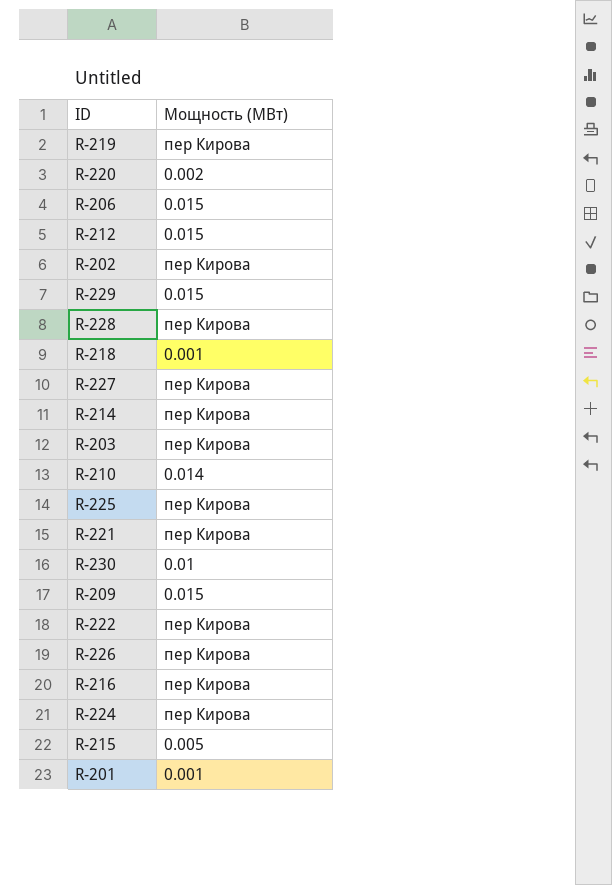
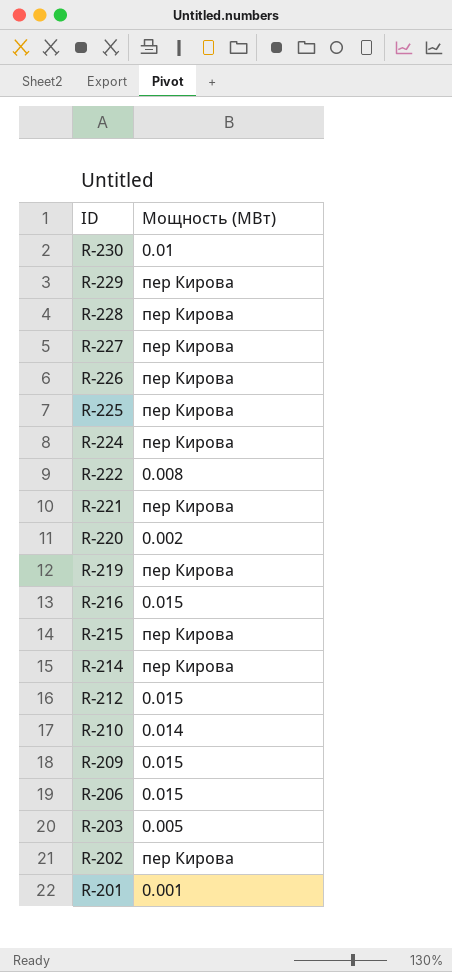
row order: none -> ID descending
row R-218: 0.001 -> none
R-229 | Мощность (МВт): 0.015 -> пер Кирова
R-222 | Мощность (МВт): пер Кирова -> 0.008
R-216 | Мощность (МВт): пер Кирова -> 0.015
R-215 | Мощность (МВт): 0.005 -> пер Кирова
R-203 | Мощность (МВт): пер Кирова -> 0.005

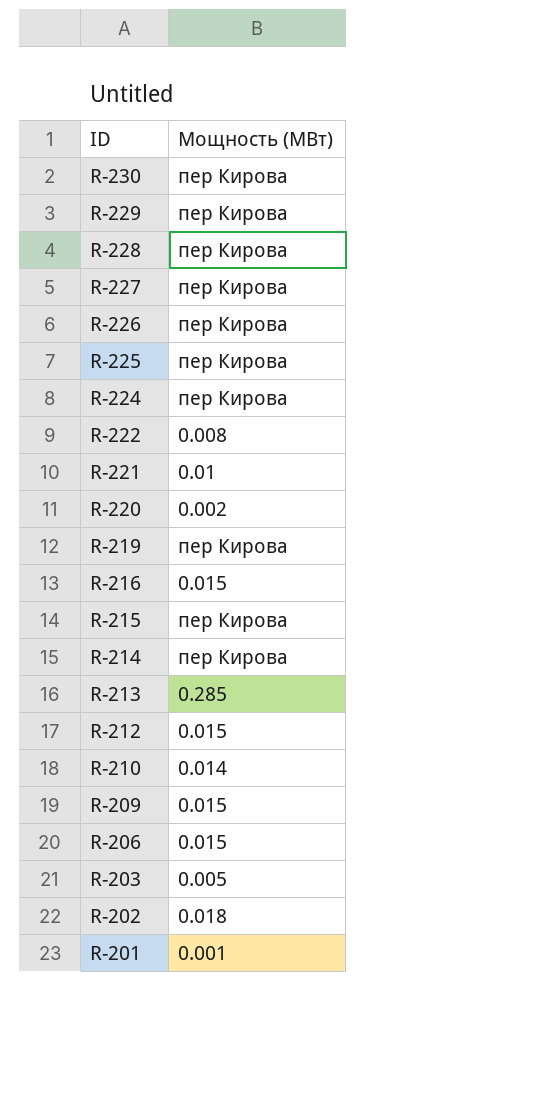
R-230 | Мощность (МВт): 0.01 -> пер Кирова
R-221 | Мощность (МВт): пер Кирова -> 0.01
row R-213: none -> 0.285
R-202 | Мощность (МВт): пер Кирова -> 0.018

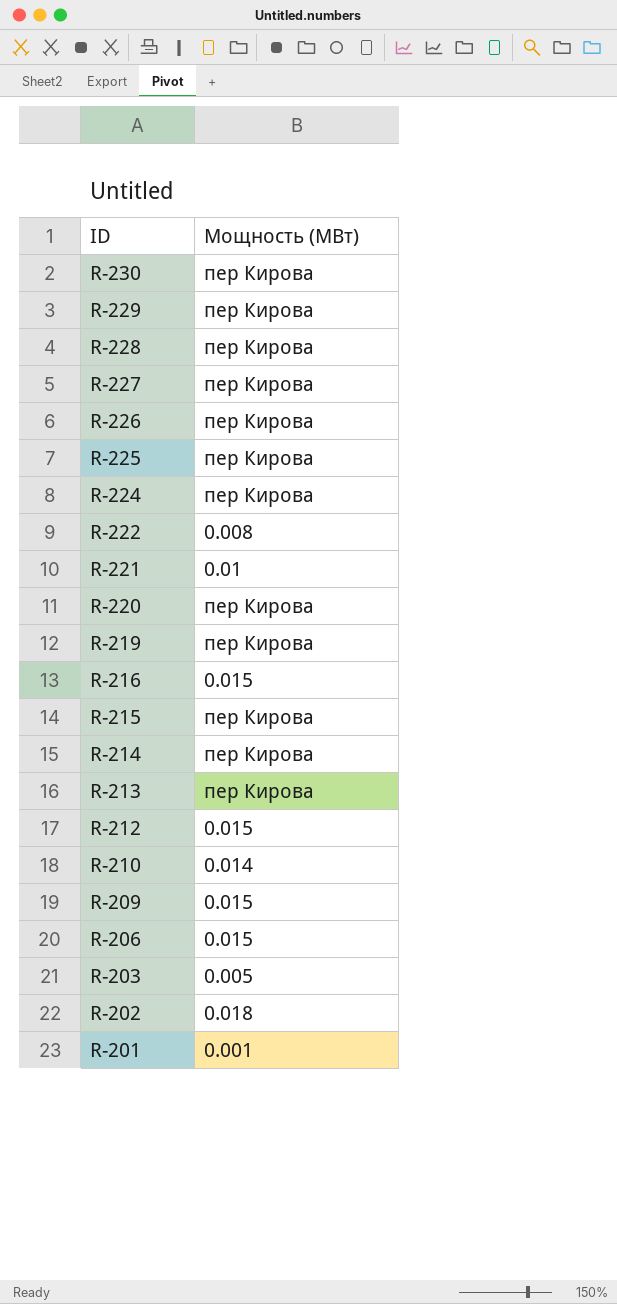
R-220 | Мощность (МВт): 0.002 -> пер Кирова
R-213 | Мощность (МВт): 0.285 -> пер Кирова

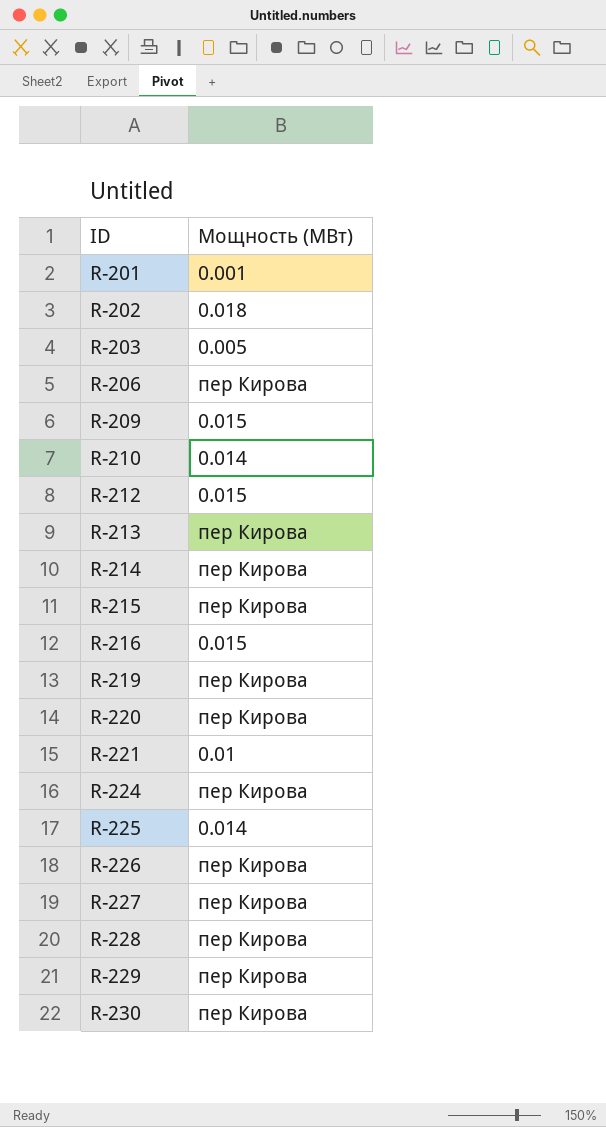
row order: ID descending -> ID ascending
row R-222: 0.008 -> none
R-206 | Мощность (МВт): 0.015 -> пер Кирова
R-225 | Мощность (МВт): пер Кирова -> 0.014

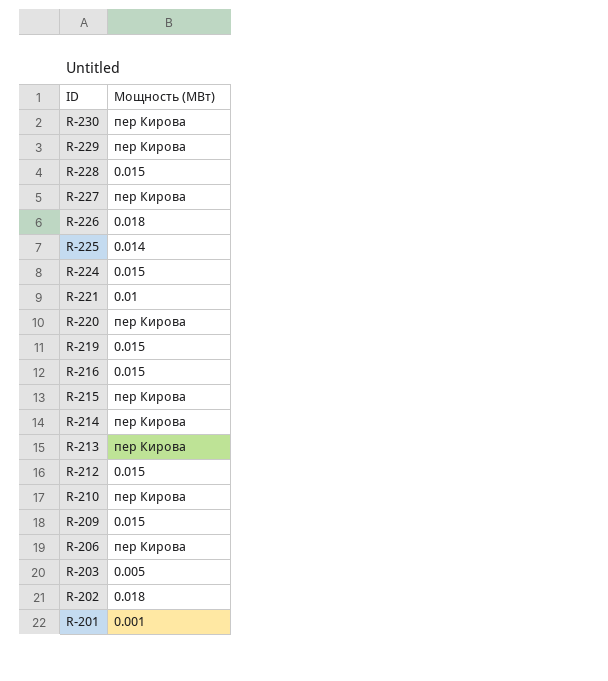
row order: ID ascending -> ID descending
R-228 | Мощность (МВт): пер Кирова -> 0.015
R-226 | Мощность (МВт): пер Кирова -> 0.018
R-224 | Мощность (МВт): пер Кирова -> 0.015
R-219 | Мощность (МВт): пер Кирова -> 0.015
R-210 | Мощность (МВт): 0.014 -> пер Кирова

